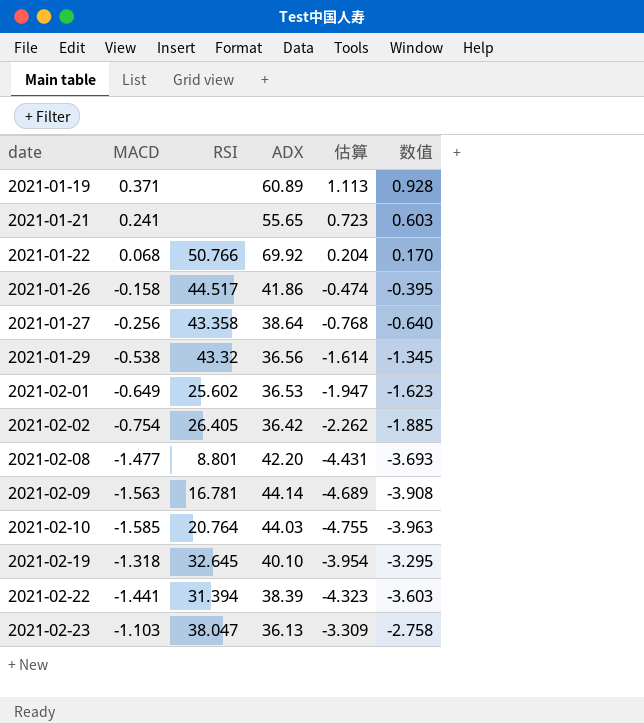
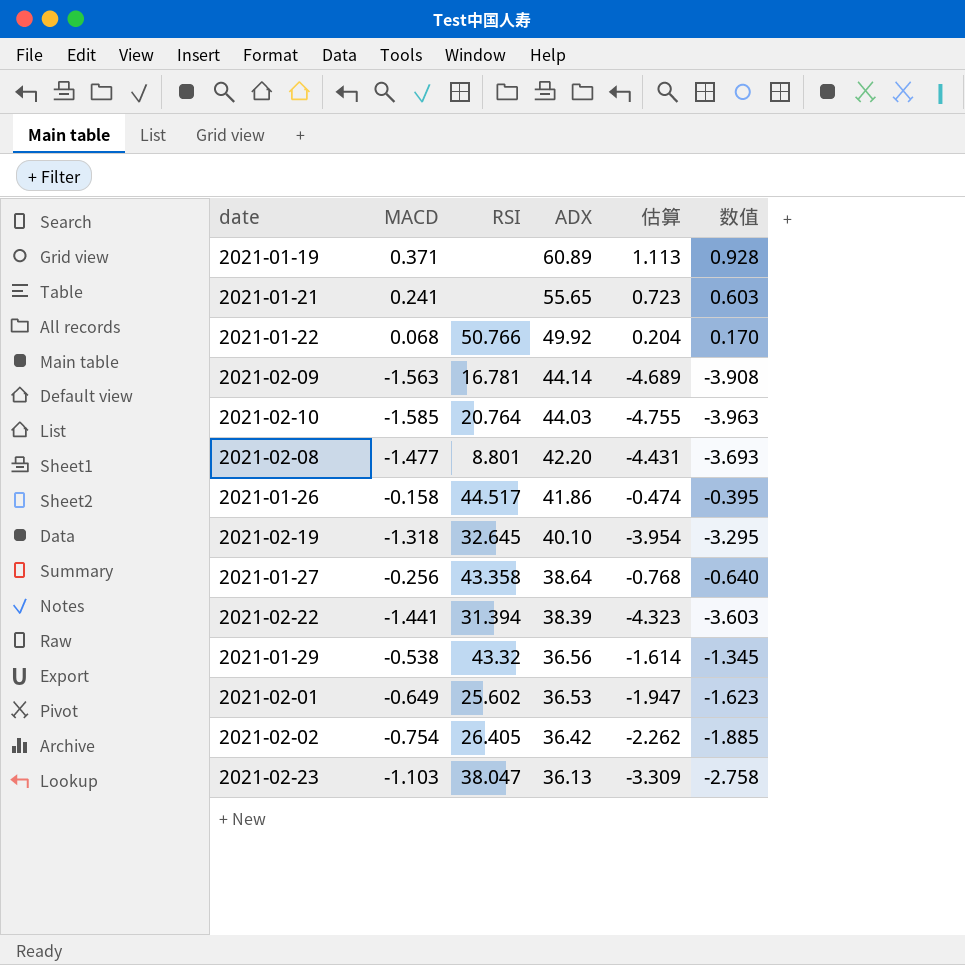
row order: date ascending -> ADX descending
2021-01-22 | ADX: 69.92 -> 49.92

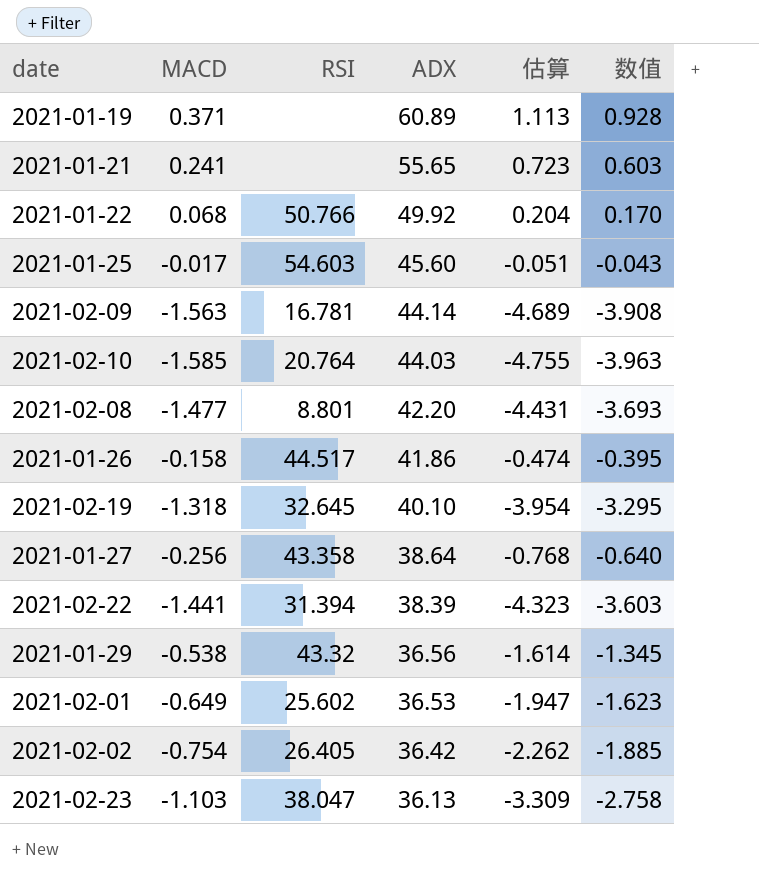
row 2021-01-25: none -> -0.017 | 54.603 | 45.60 | -0.051 | -0.043

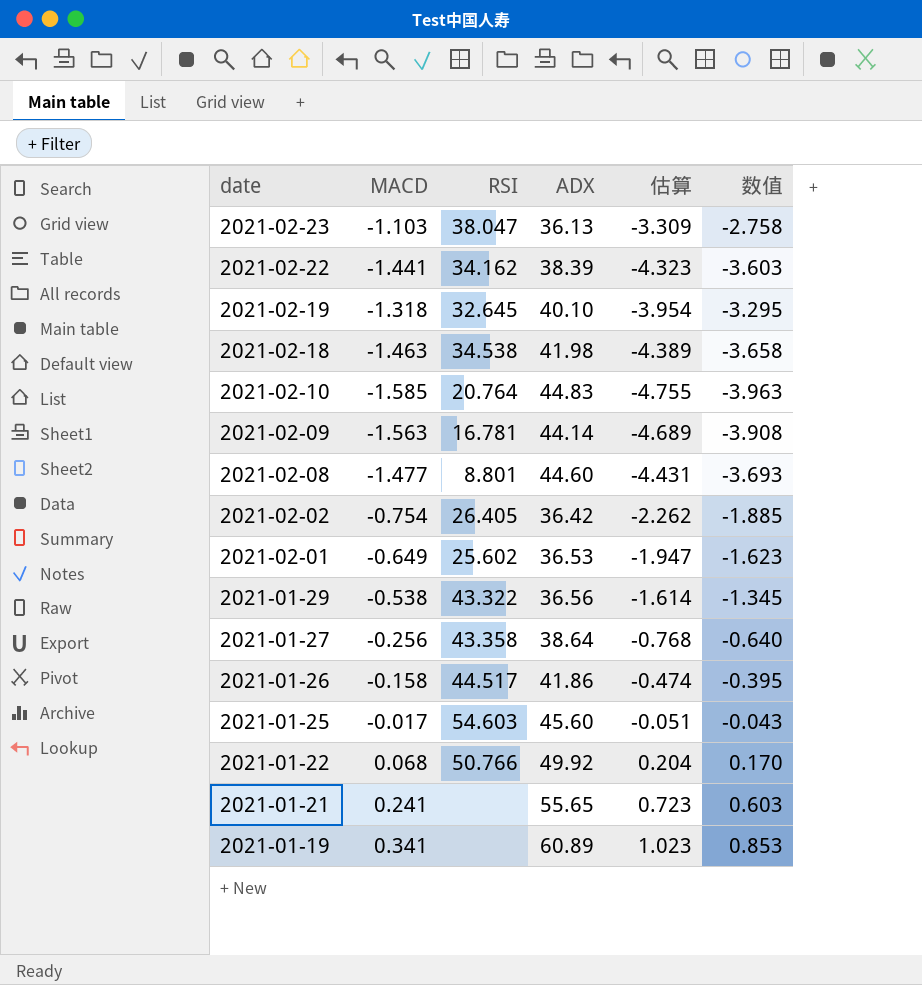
row order: ADX descending -> date descending
2021-02-22 | RSI: 31.394 -> 34.162
row 2021-02-18: none -> -1.463 | 34.538 | 41.98 | -4.389 | -3.658
2021-02-10 | ADX: 44.03 -> 44.83
2021-02-08 | ADX: 42.20 -> 44.60
2021-01-29 | RSI: 43.32 -> 43.322
2021-01-19 | MACD: 0.371 -> 0.341
2021-01-19 | 估算: 1.113 -> 1.023
2021-01-19 | 数值: 0.928 -> 0.853

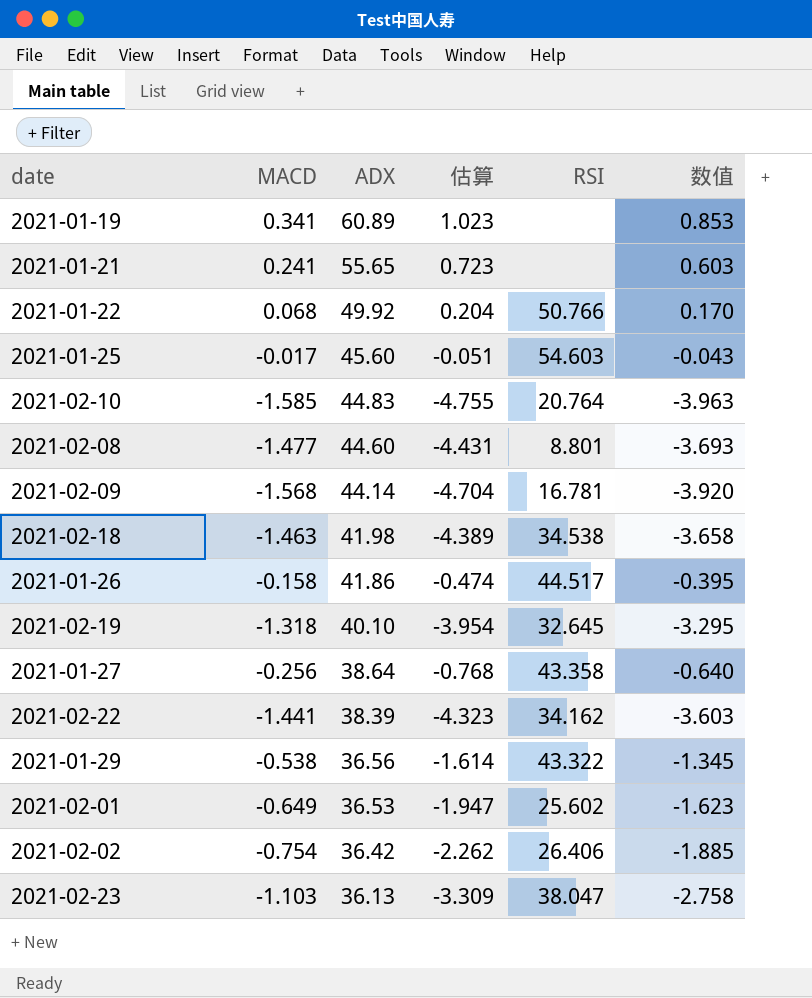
row order: date descending -> ADX descending
column RSI | position: 3 -> 5
2021-02-09 | MACD: -1.563 -> -1.568
2021-02-09 | 估算: -4.689 -> -4.704
2021-02-09 | 数值: -3.908 -> -3.920
2021-02-02 | RSI: 26.405 -> 26.406

